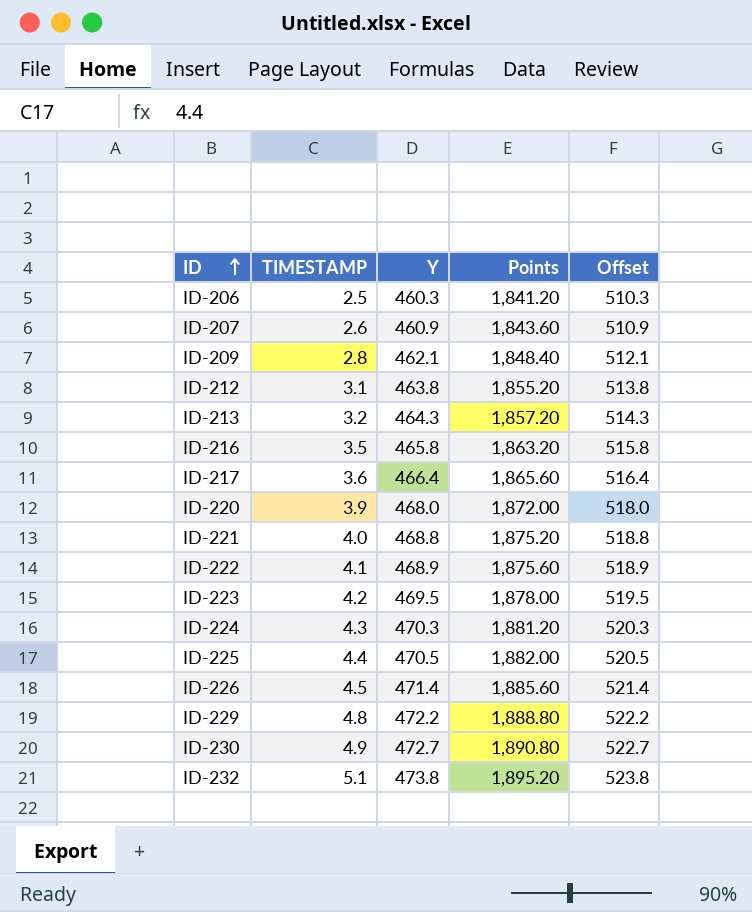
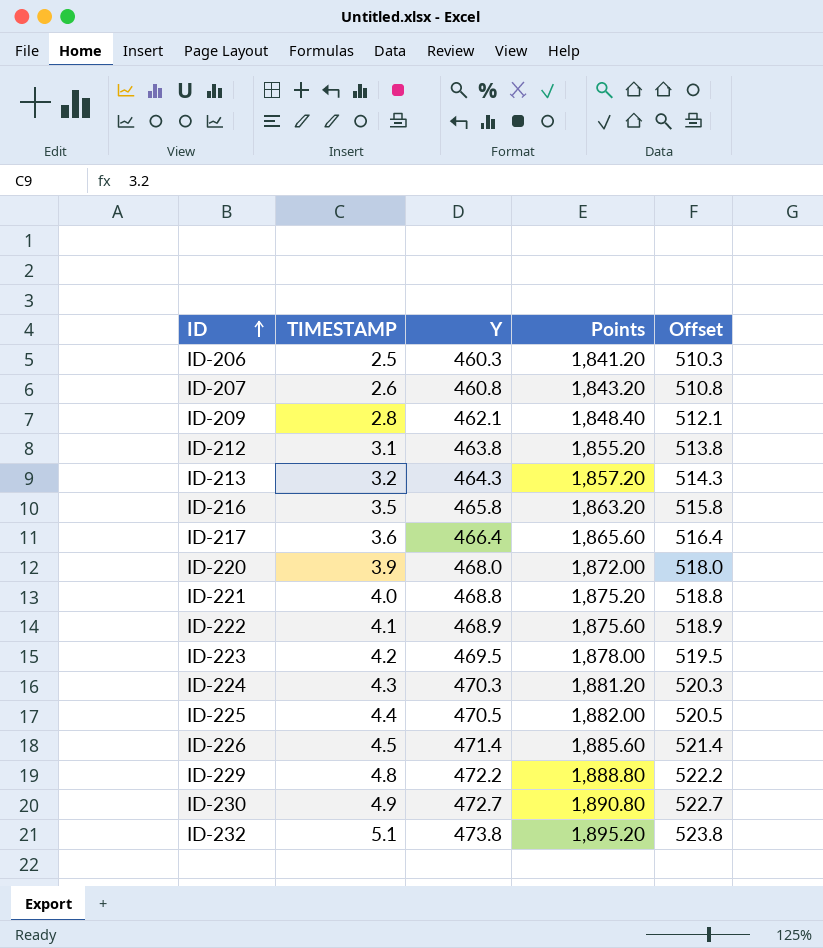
ID-207 | Y: 460.9 -> 460.8
ID-207 | Points: 1,843.60 -> 1,843.20
ID-207 | Offset: 510.9 -> 510.8

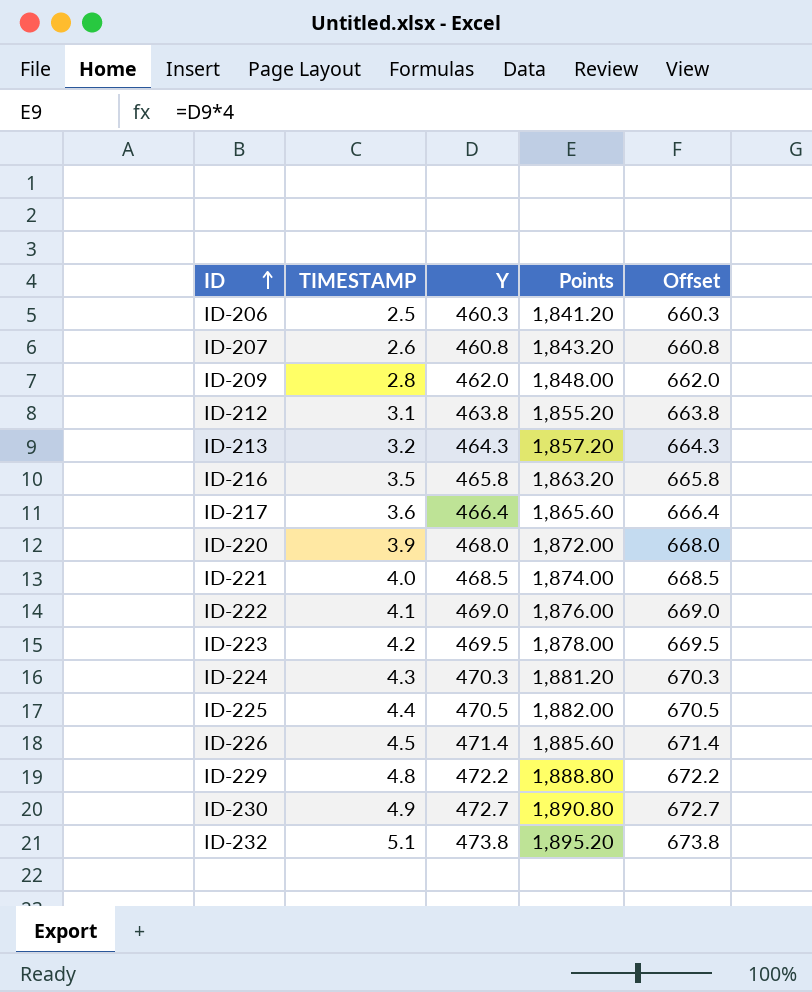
column Offset | formula: [Y] + 50 -> [Y] + 200
ID-209 | Y: 462.1 -> 462.0
ID-209 | Points: 1,848.40 -> 1,848.00
ID-221 | Y: 468.8 -> 468.5
ID-221 | Points: 1,875.20 -> 1,874.00
ID-222 | Y: 468.9 -> 469.0
ID-222 | Points: 1,875.60 -> 1,876.00

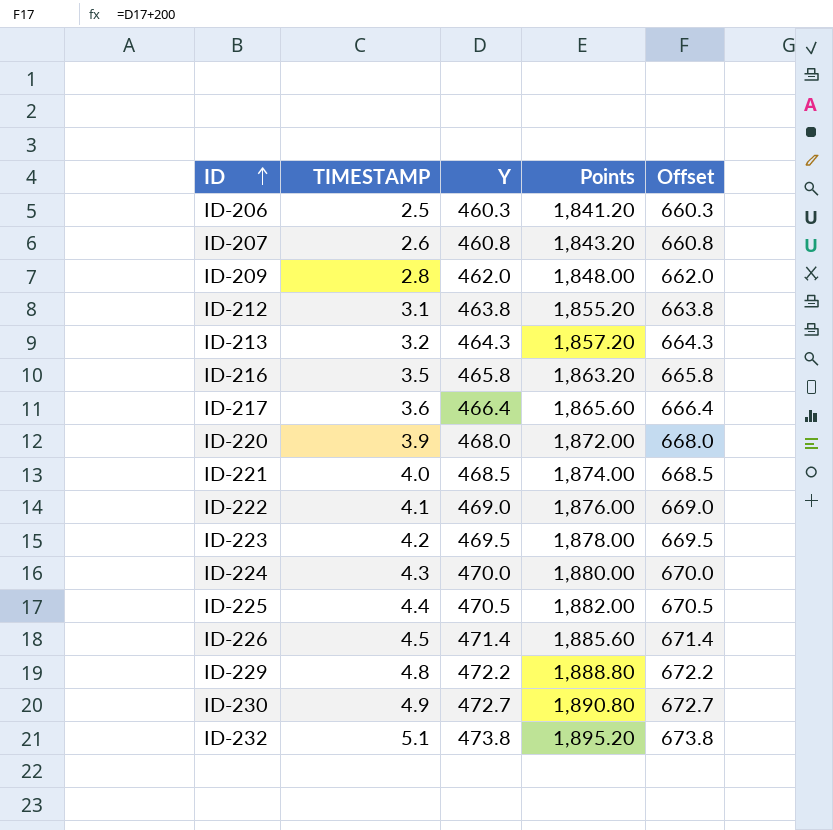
ID-224 | Y: 470.3 -> 470.0
ID-224 | Points: 1,881.20 -> 1,880.00
ID-224 | Offset: 670.3 -> 670.0

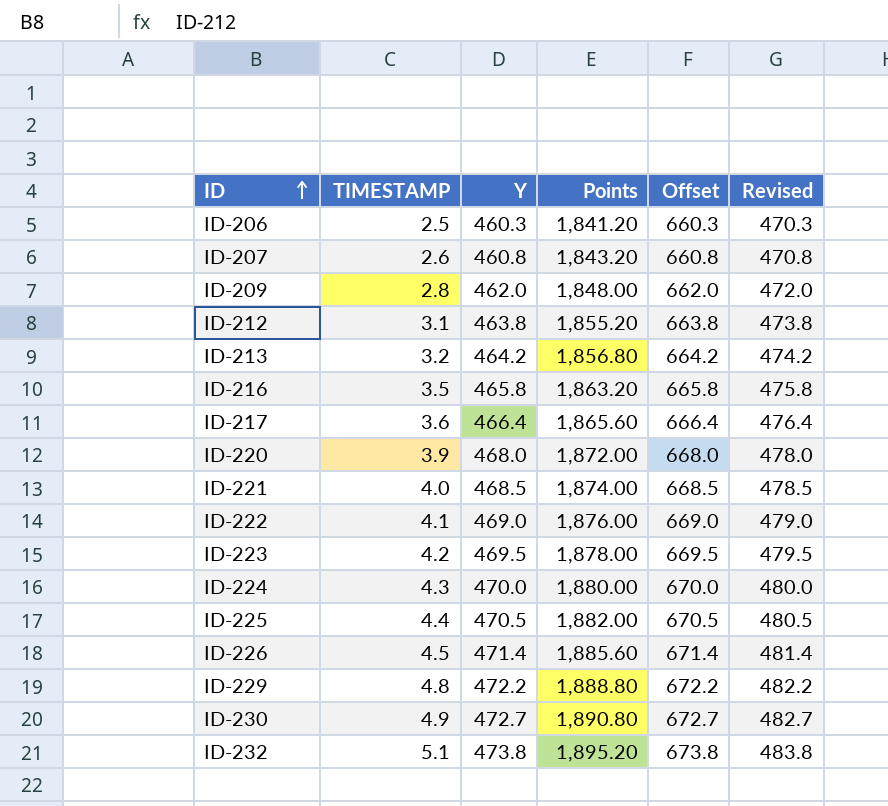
column Revised | formula: none -> [Y] + 10
ID-213 | Y: 464.3 -> 464.2
ID-213 | Points: 1,857.20 -> 1,856.80
ID-213 | Offset: 664.3 -> 664.2

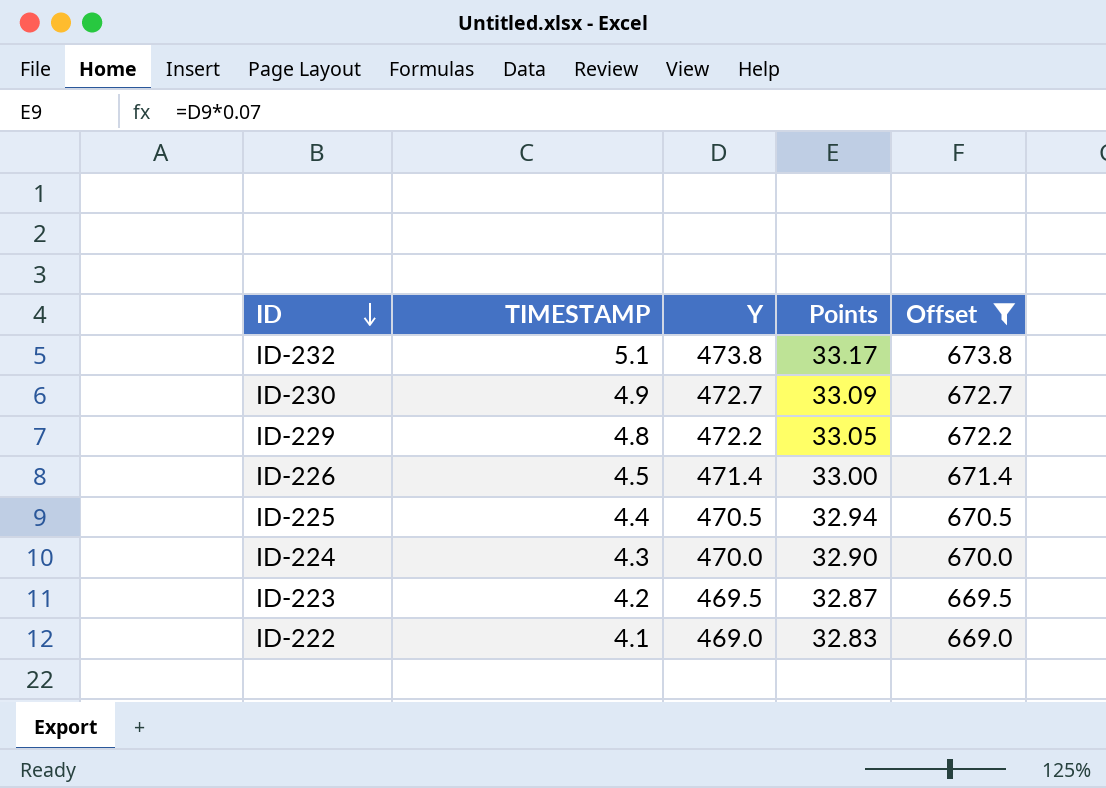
filter: none -> Offset >= 669.0
row order: ID ascending -> ID descending
column Revised | formula: [Y] + 10 -> none
column Points | formula: [Y] * 4 -> [Y] * 0.07

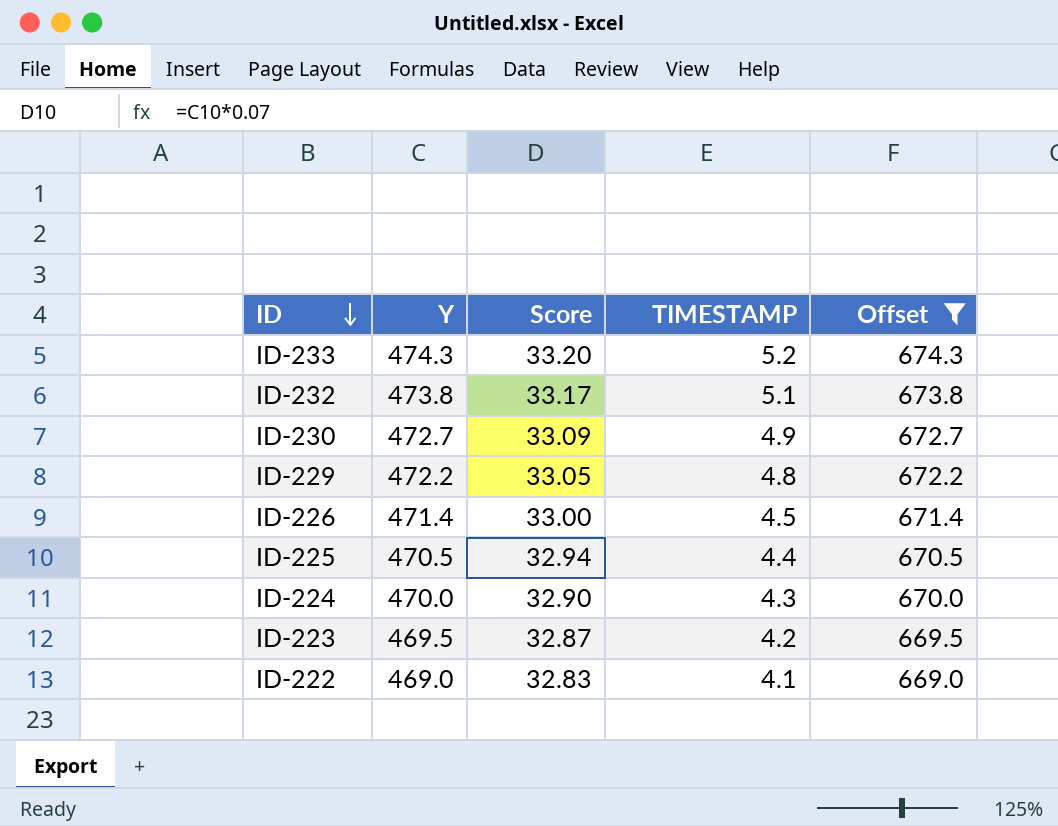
column name: Points -> Score
column TIMESTAMP | position: 2 -> 4
row ID-233: none -> 474.3 | 33.20 | 5.2 | 674.3

